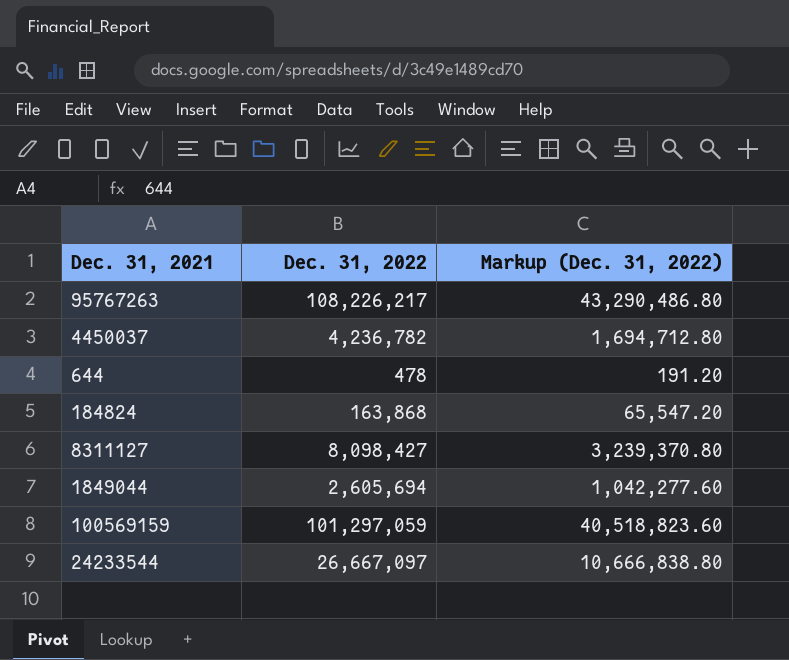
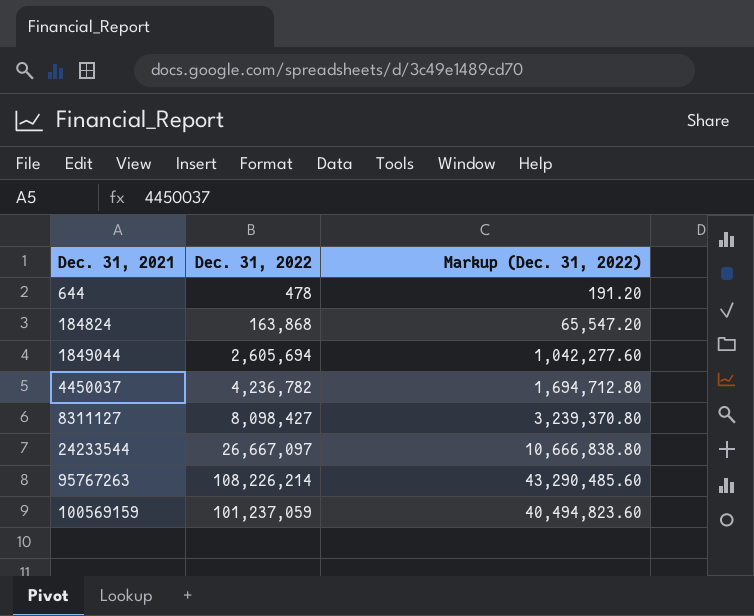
row order: none -> Dec. 31, 2021 ascending
95767263 | Dec. 31, 2022: 108,226,217 -> 108,226,214
95767263 | Markup (Dec. 31, 2022): 43,290,486.80 -> 43,290,485.60
100569159 | Dec. 31, 2022: 101,297,059 -> 101,237,059
100569159 | Markup (Dec. 31, 2022): 40,518,823.60 -> 40,494,823.60

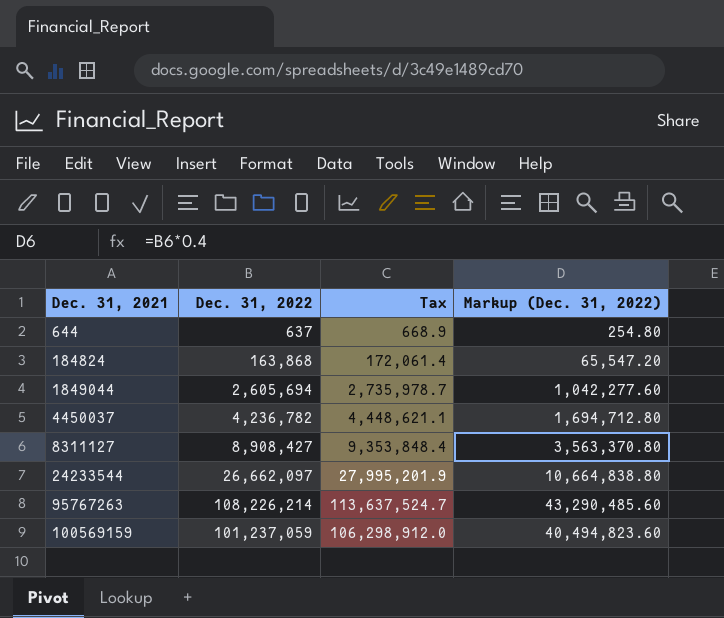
column Tax | formula: none -> [Dec. 31, 2022] * 1.05
644 | Dec. 31, 2022: 478 -> 637
644 | Markup (Dec. 31, 2022): 191.20 -> 254.80
8311127 | Dec. 31, 2022: 8,098,427 -> 8,908,427
8311127 | Markup (Dec. 31, 2022): 3,239,370.80 -> 3,563,370.80
24233544 | Dec. 31, 2022: 26,667,097 -> 26,662,097
24233544 | Markup (Dec. 31, 2022): 10,666,838.80 -> 10,664,838.80

